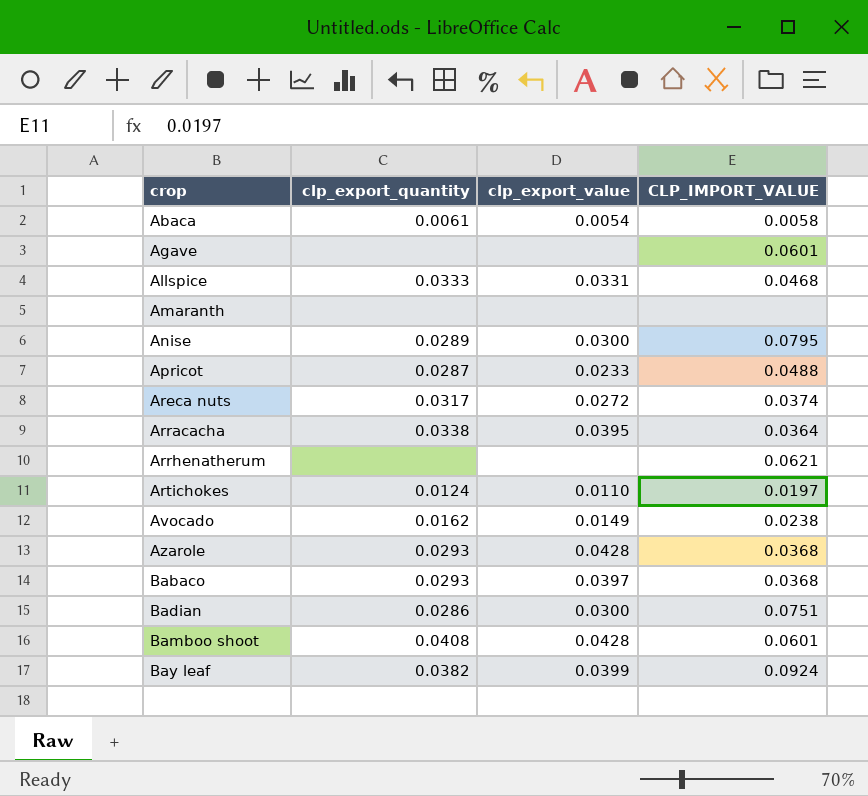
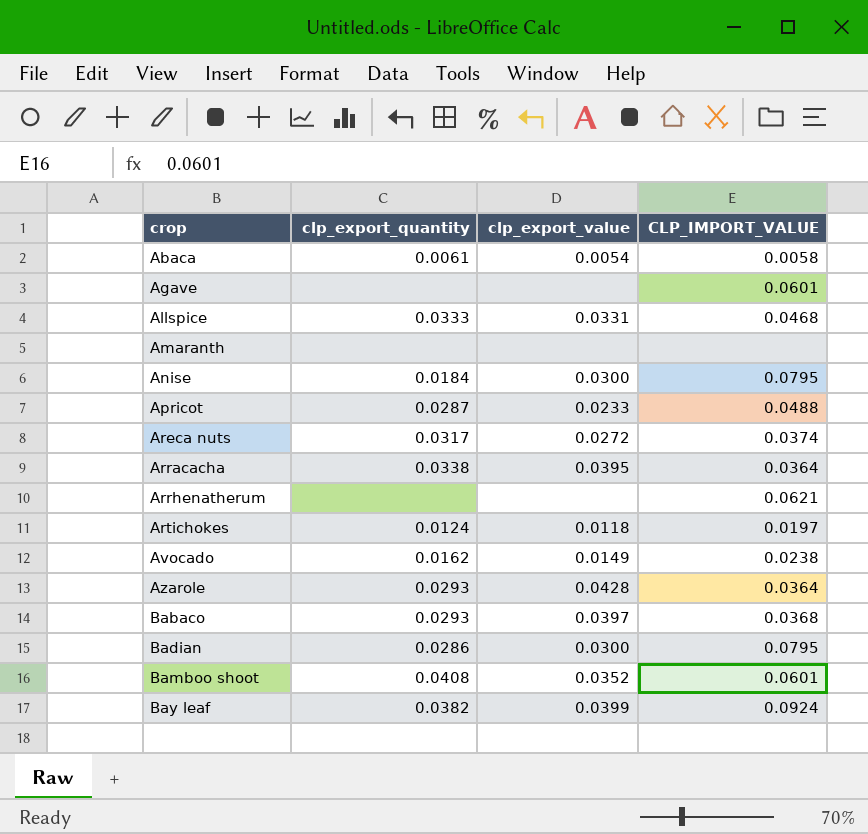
Anise | clp_export_quantity: 0.0289 -> 0.0184
Artichokes | clp_export_value: 0.0110 -> 0.0118
Azarole | CLP_IMPORT_VALUE: 0.0368 -> 0.0364
Badian | CLP_IMPORT_VALUE: 0.0751 -> 0.0795
Bamboo shoot | clp_export_value: 0.0428 -> 0.0352

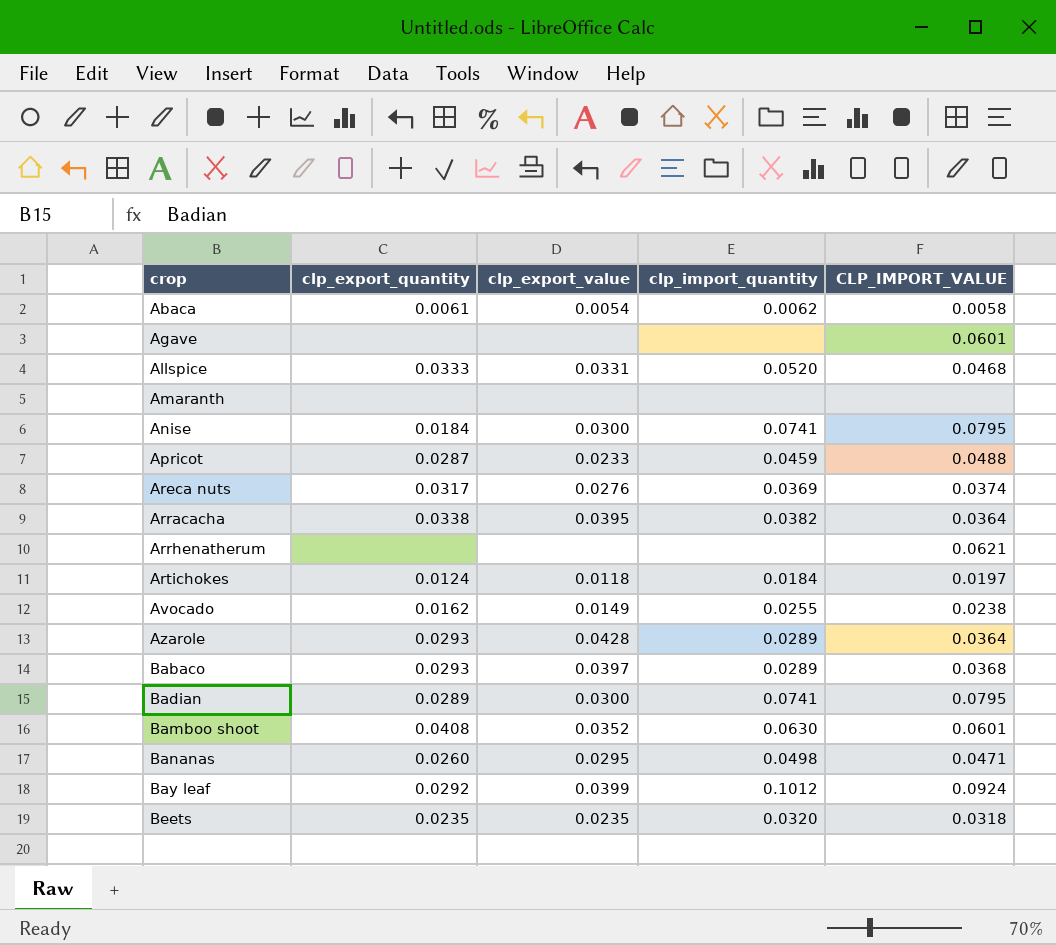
column clp_import_quantity | position: none -> 4
Areca nuts | clp_export_value: 0.0272 -> 0.0276
Badian | clp_export_quantity: 0.0286 -> 0.0289
row Bananas: none -> 0.0260 | 0.0295 | 0.0498 | 0.0471
Bay leaf | clp_export_quantity: 0.0382 -> 0.0292
row Beets: none -> 0.0235 | 0.0235 | 0.0320 | 0.0318

